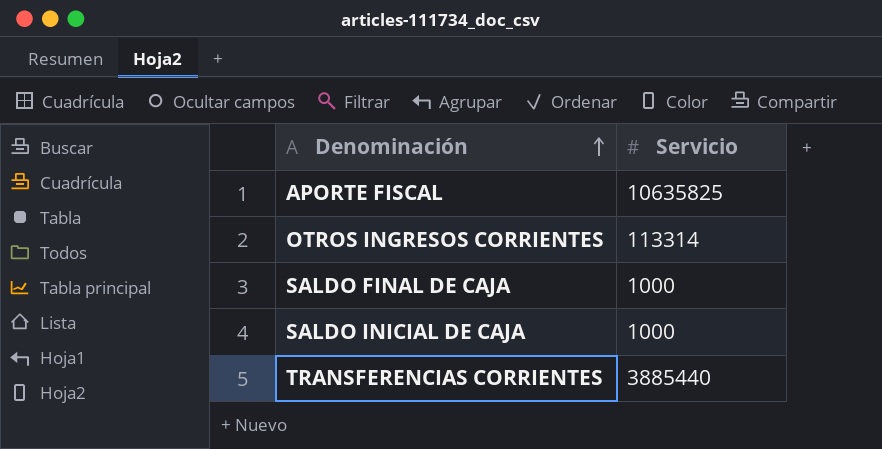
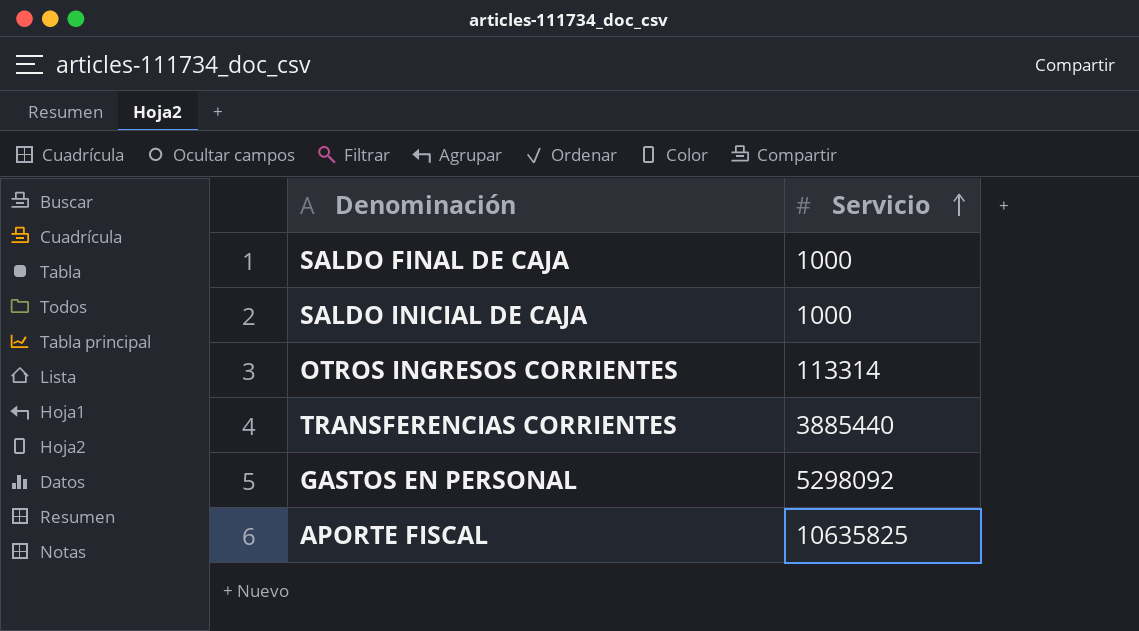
row order: Denominación ascending -> Servicio ascending
row GASTOS EN PERSONAL: none -> 5298092

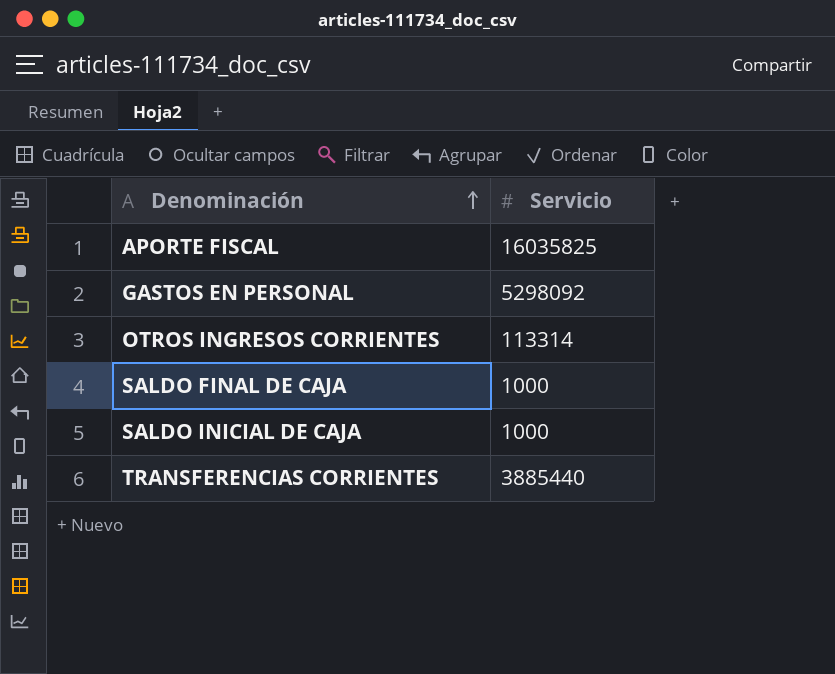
row order: Servicio ascending -> Denominación ascending
APORTE FISCAL | Servicio: 10635825 -> 16035825

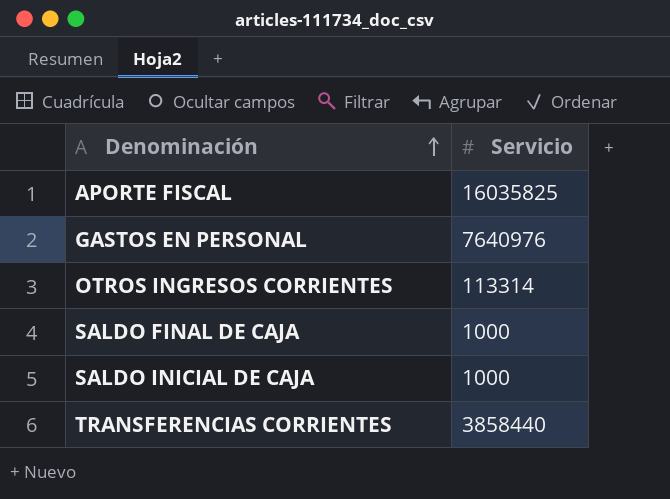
GASTOS EN PERSONAL | Servicio: 5298092 -> 7640976
TRANSFERENCIAS CORRIENTES | Servicio: 3885440 -> 3858440

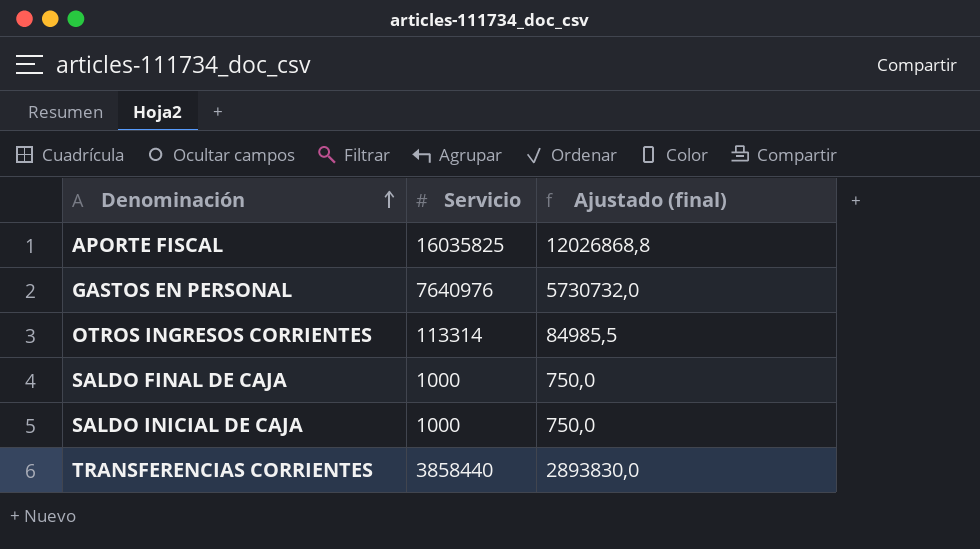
column Ajustado (final) | formula: none -> [Servicio] * 0,75

